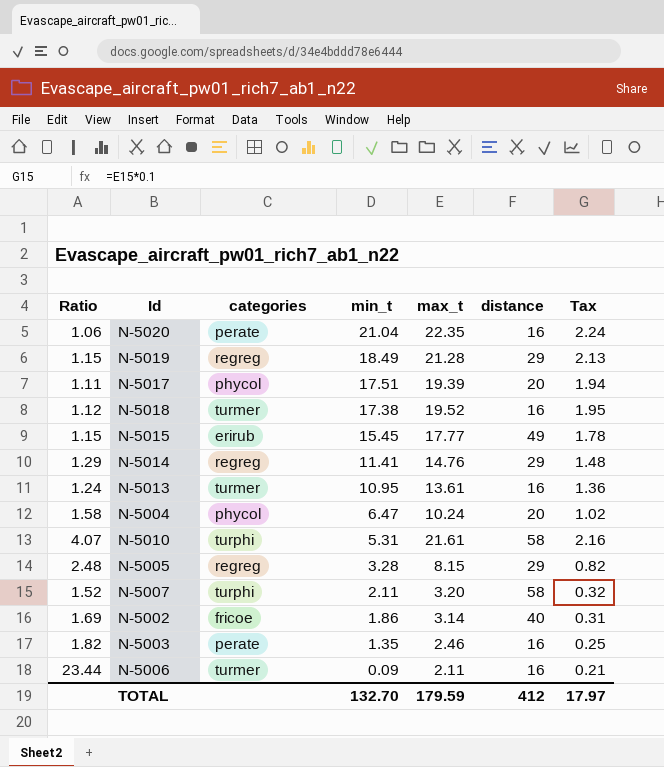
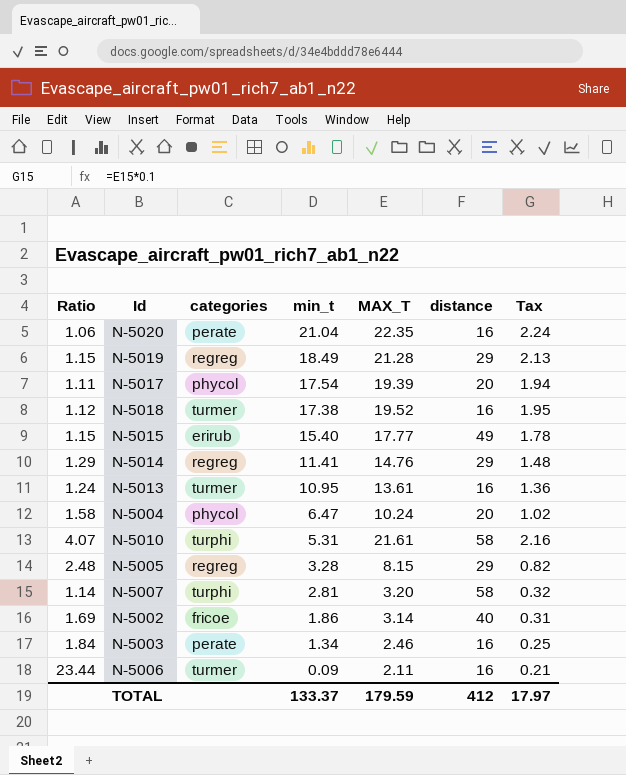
column name: max_t -> MAX_T
N-5017 | min_t: 17.51 -> 17.54
N-5015 | min_t: 15.45 -> 15.40
N-5007 | Ratio: 1.52 -> 1.14
N-5007 | min_t: 2.11 -> 2.81
N-5003 | Ratio: 1.82 -> 1.84
N-5003 | min_t: 1.35 -> 1.34
TOTAL | min_t: 132.70 -> 133.37

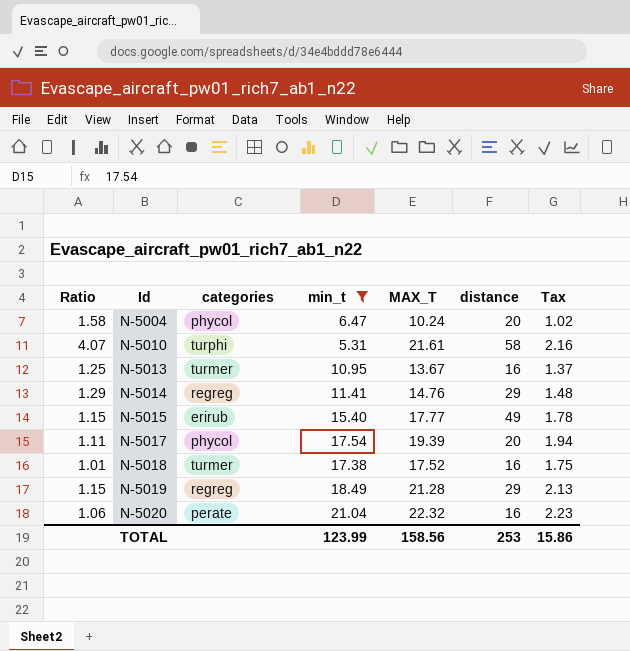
filter: none -> min_t >= 5.31
row order: min_t descending -> Id ascending
N-5013 | Ratio: 1.24 -> 1.25
N-5013 | MAX_T: 13.61 -> 13.67
N-5013 | Tax: 1.36 -> 1.37
N-5018 | Ratio: 1.12 -> 1.01
N-5018 | MAX_T: 19.52 -> 17.52
N-5018 | Tax: 1.95 -> 1.75
N-5020 | MAX_T: 22.35 -> 22.32
N-5020 | Tax: 2.24 -> 2.23
TOTAL | min_t: 133.37 -> 123.99
TOTAL | MAX_T: 179.59 -> 158.56
TOTAL | distance: 412 -> 253
TOTAL | Tax: 17.97 -> 15.86

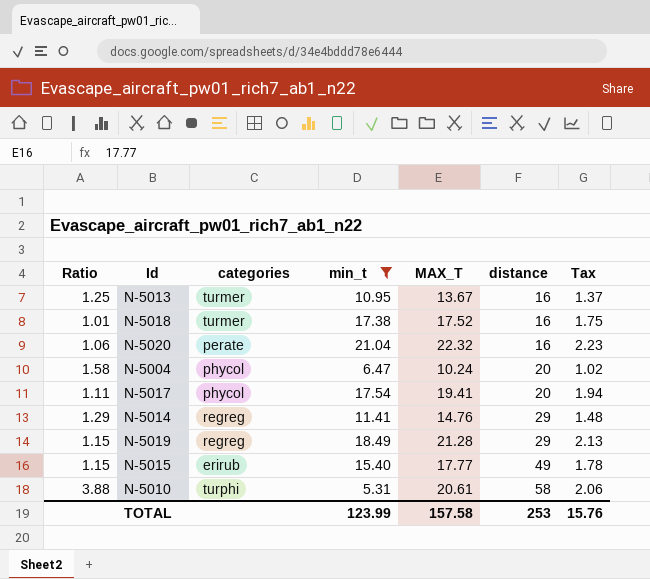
row order: Id ascending -> distance ascending
N-5017 | MAX_T: 19.39 -> 19.41
N-5010 | Ratio: 4.07 -> 3.88
N-5010 | MAX_T: 21.61 -> 20.61
N-5010 | Tax: 2.16 -> 2.06
TOTAL | MAX_T: 158.56 -> 157.58
TOTAL | Tax: 15.86 -> 15.76

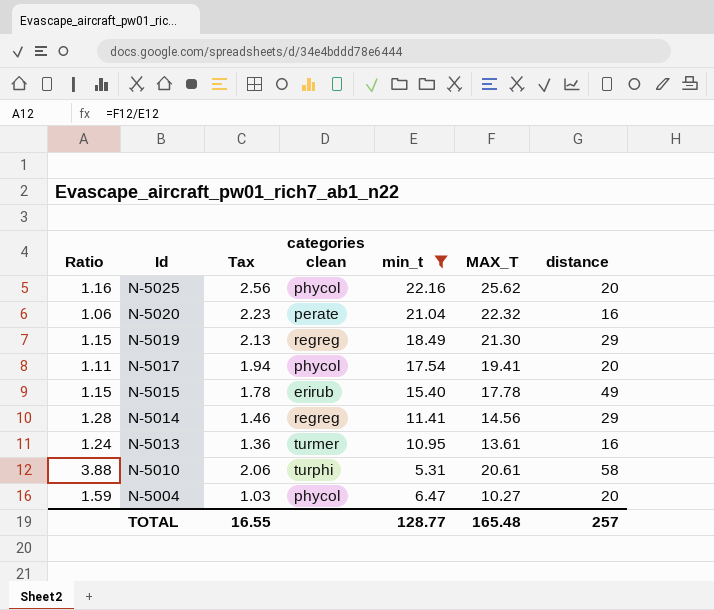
row order: distance ascending -> Id descending
column Tax | position: 7 -> 3
column name: categories -> categories clean
row N-5018: 1.01 | turmer | 17.38 | 17.52 | 16 | 1.75 -> none
row N-5025: none -> 1.16 | 2.56 | phycol | 22.16 | 25.62 | 20
N-5019 | MAX_T: 21.28 -> 21.30
N-5015 | MAX_T: 17.77 -> 17.78
N-5014 | Ratio: 1.29 -> 1.28
N-5014 | Tax: 1.48 -> 1.46
N-5014 | MAX_T: 14.76 -> 14.56
N-5013 | Ratio: 1.25 -> 1.24
N-5013 | Tax: 1.37 -> 1.36
N-5013 | MAX_T: 13.67 -> 13.61
N-5004 | Ratio: 1.58 -> 1.59
N-5004 | Tax: 1.02 -> 1.03
N-5004 | MAX_T: 10.24 -> 10.27
TOTAL | Tax: 15.76 -> 16.55
TOTAL | min_t: 123.99 -> 128.77
TOTAL | MAX_T: 157.58 -> 165.48
TOTAL | distance: 253 -> 257

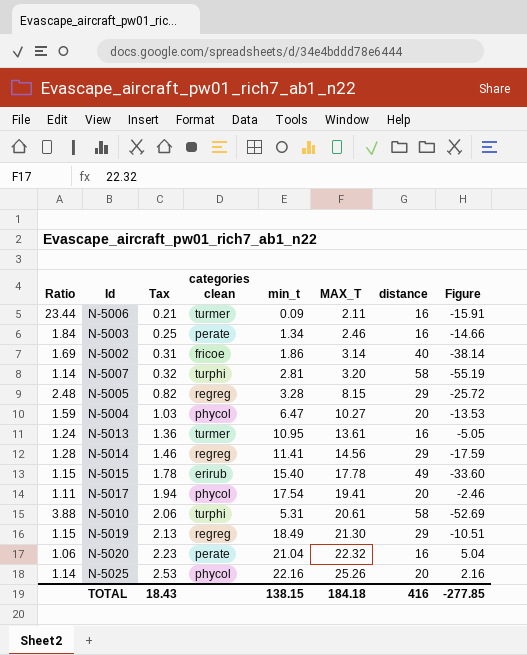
filter: min_t >= 5.31 -> none
row order: Id descending -> Tax ascending
column Figure | formula: none -> [min_t] - [distance]
N-5025 | Ratio: 1.16 -> 1.14
N-5025 | Tax: 2.56 -> 2.53
N-5025 | MAX_T: 25.62 -> 25.26
TOTAL | Tax: 16.55 -> 18.43
TOTAL | min_t: 128.77 -> 138.15
TOTAL | MAX_T: 165.48 -> 184.18
TOTAL | distance: 257 -> 416

